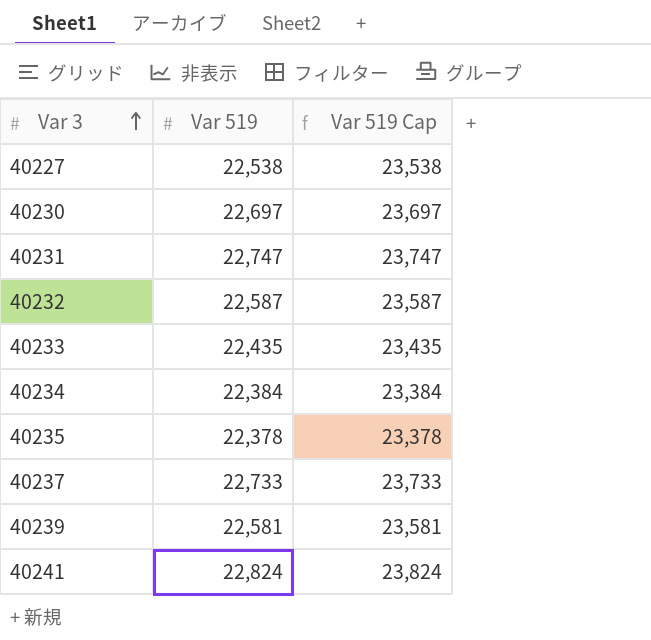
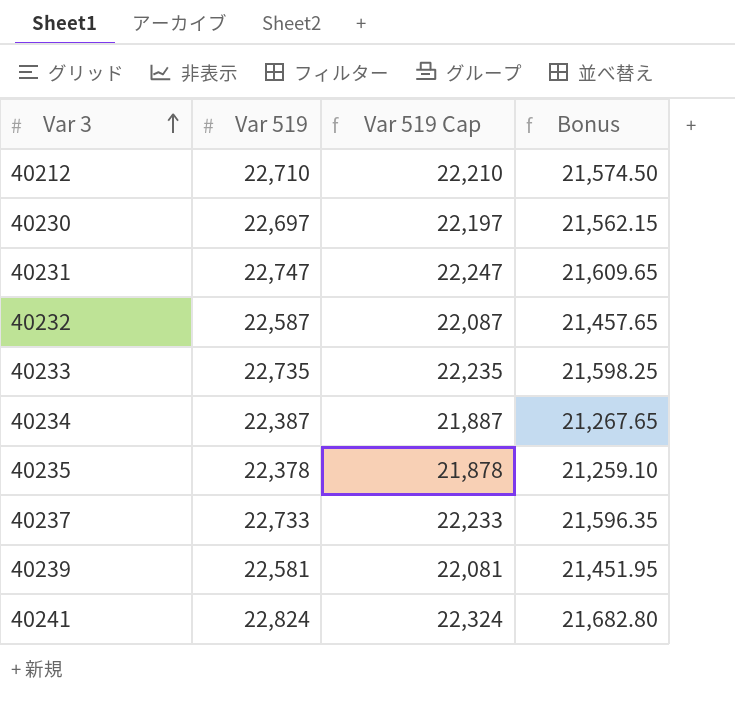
column Var 519 Cap | formula: [Var 519] + 1000 -> [Var 519] - 500
column Bonus | formula: none -> [Var 519] * 0.95
row 40227: 22,538 | 23,538 -> none
row 40212: none -> 22,710 | 22,210 | 21,574.50
40233 | Var 519: 22,435 -> 22,735
40234 | Var 519: 22,384 -> 22,387

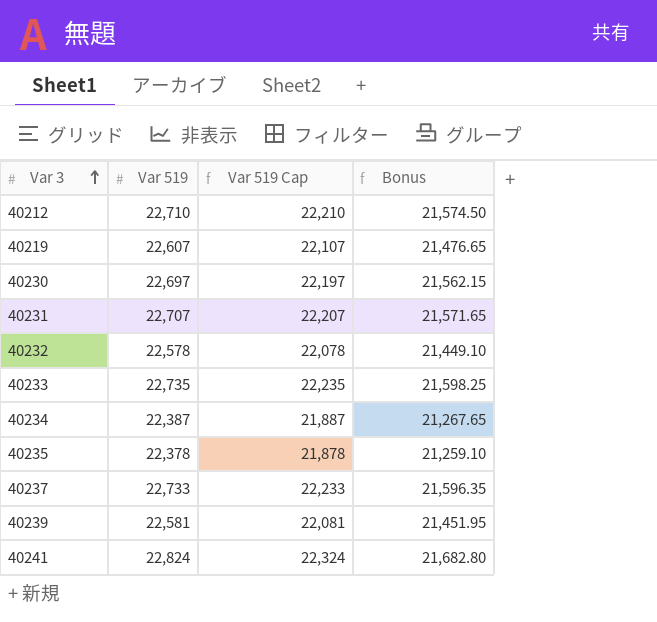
row 40219: none -> 22,607 | 22,107 | 21,476.65
40231 | Var 519: 22,747 -> 22,707
40231 | Var 519 Cap: 22,247 -> 22,207
40231 | Bonus: 21,609.65 -> 21,571.65
40232 | Var 519: 22,587 -> 22,578
40232 | Var 519 Cap: 22,087 -> 22,078
40232 | Bonus: 21,457.65 -> 21,449.10

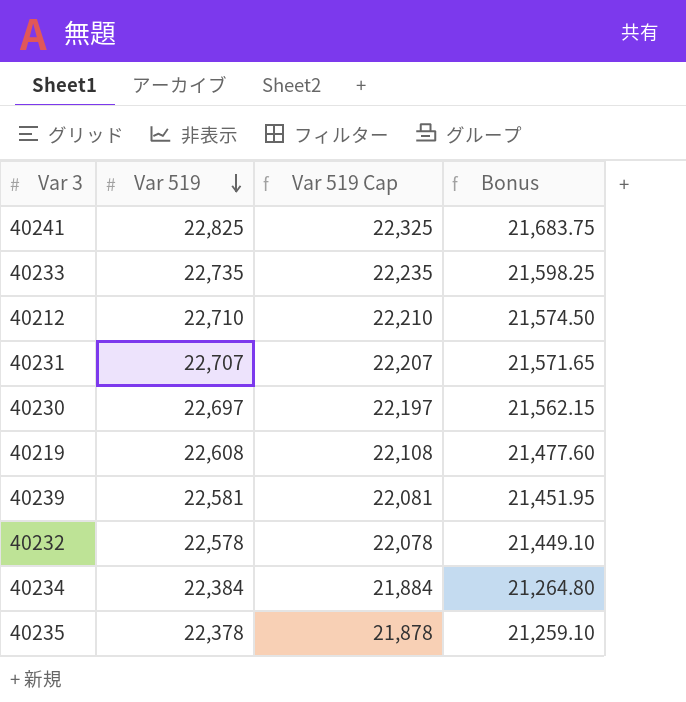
row order: Var 3 ascending -> Var 519 descending
row 40237: 22,733 | 22,233 | 21,596.35 -> none
40241 | Var 519: 22,824 -> 22,825
40241 | Var 519 Cap: 22,324 -> 22,325
40241 | Bonus: 21,682.80 -> 21,683.75
40219 | Var 519: 22,607 -> 22,608
40219 | Var 519 Cap: 22,107 -> 22,108
40219 | Bonus: 21,476.65 -> 21,477.60
40234 | Var 519: 22,387 -> 22,384
40234 | Var 519 Cap: 21,887 -> 21,884
40234 | Bonus: 21,267.65 -> 21,264.80

